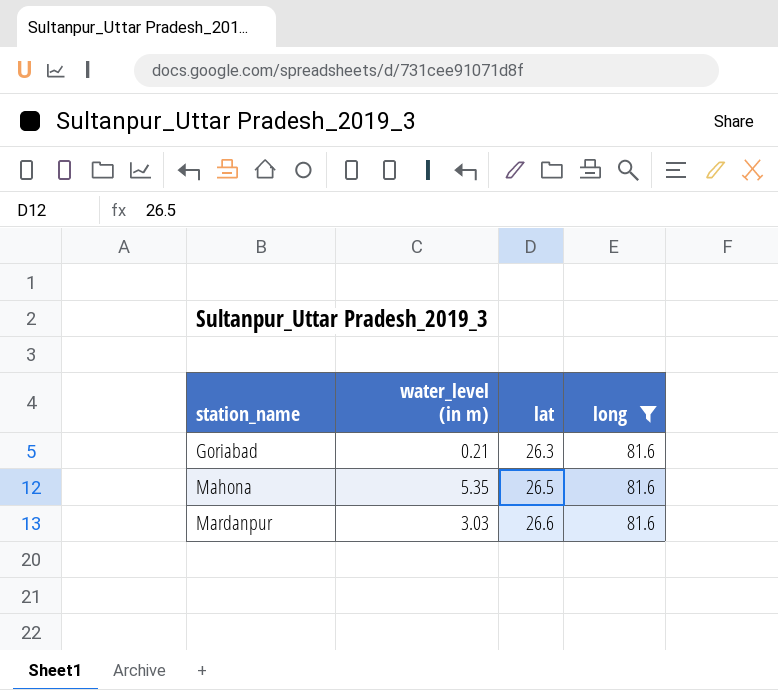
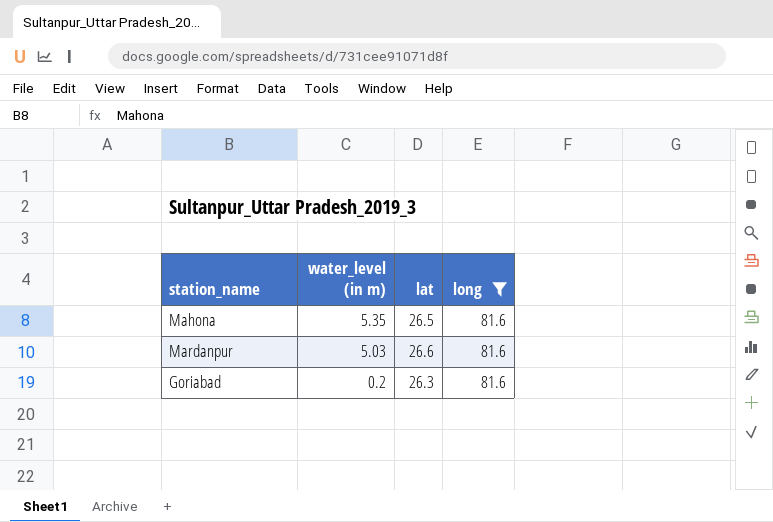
row order: station_name ascending -> water_level (in m) descending
Mardanpur | water_level (in m): 3.03 -> 5.03
Goriabad | water_level (in m): 0.21 -> 0.2

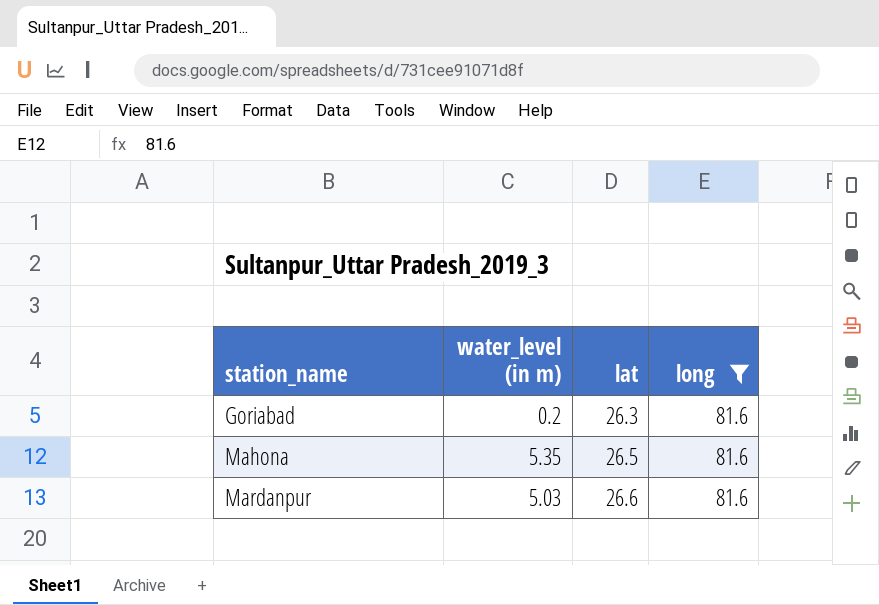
row order: water_level (in m) descending -> station_name ascending

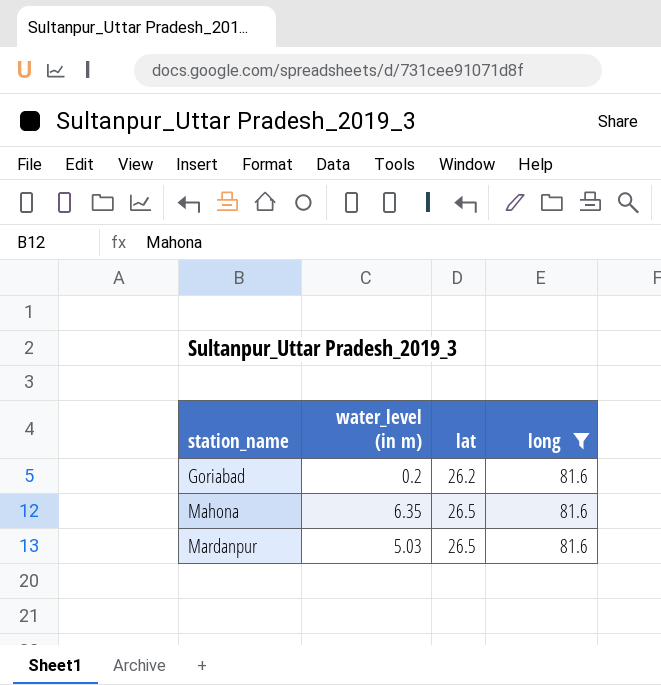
Goriabad | lat: 26.3 -> 26.2
Mahona | water_level (in m): 5.35 -> 6.35
Mardanpur | lat: 26.6 -> 26.5

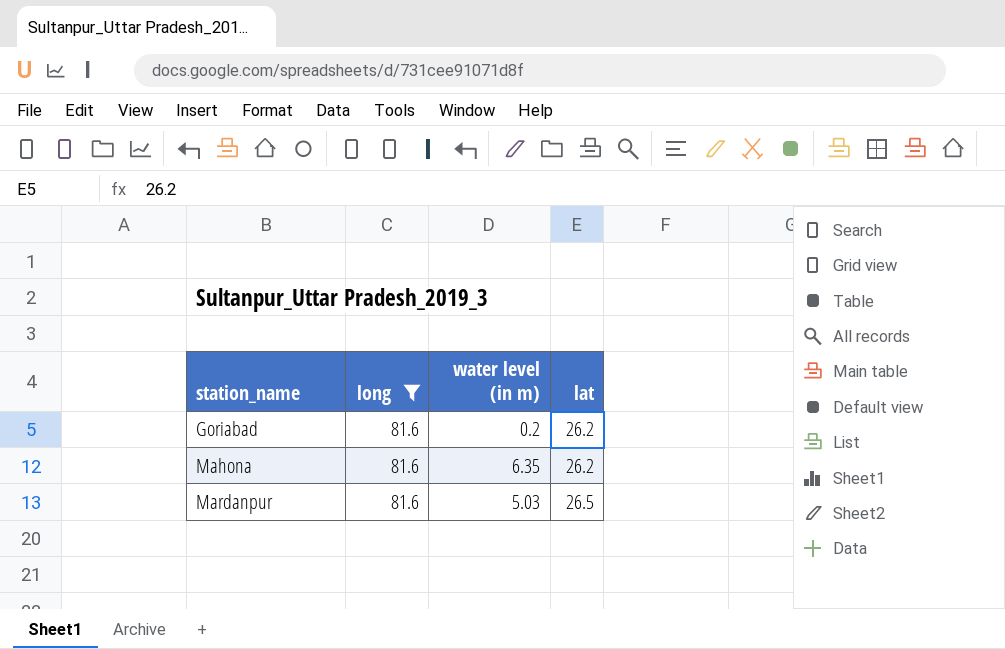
column long | position: 4 -> 2
column name: water_level (in m) -> water level (in m)
Mahona | lat: 26.5 -> 26.2

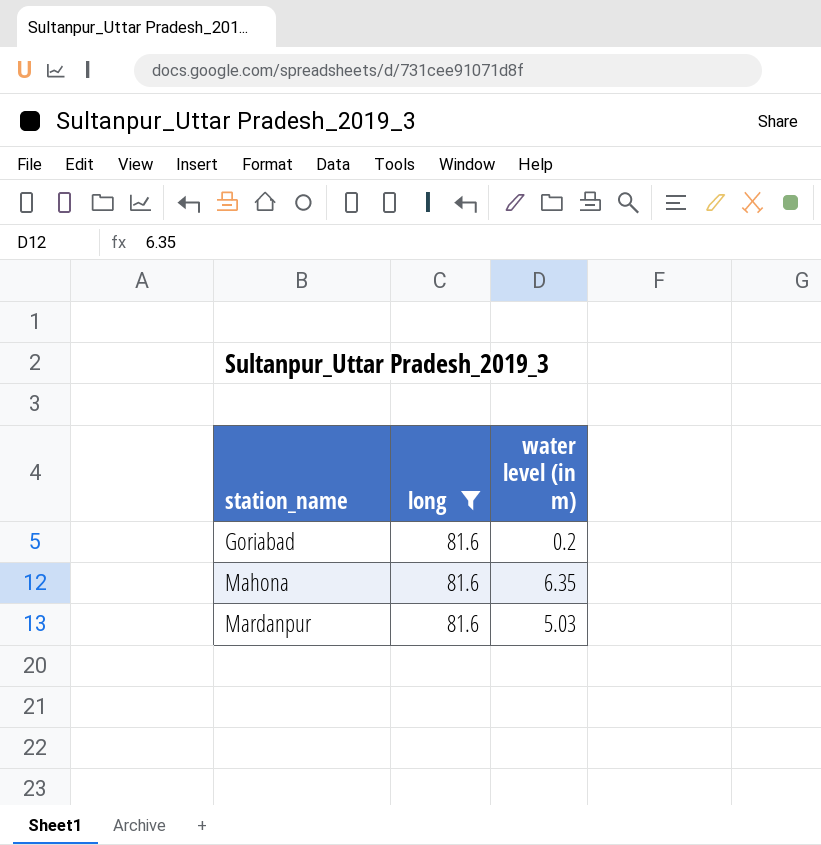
column lat | position: 4 -> none

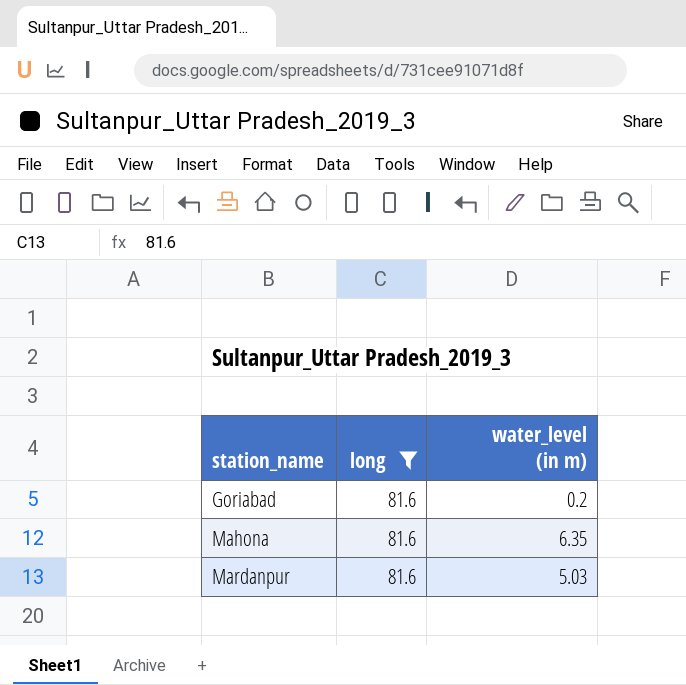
column name: water level (in m) -> water_level (in m)

